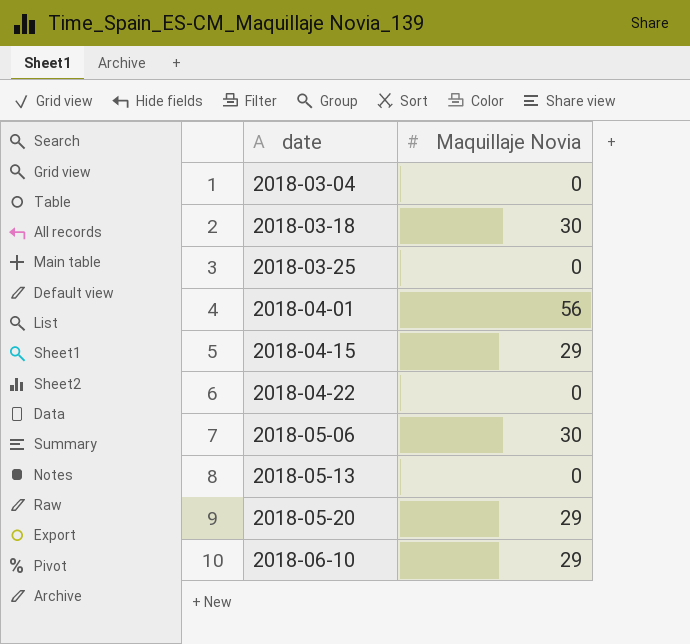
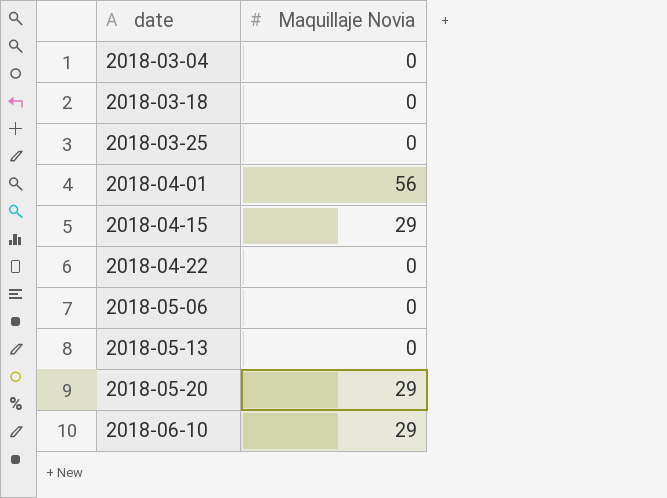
2018-03-18 | Maquillaje Novia: 30 -> 0
2018-05-06 | Maquillaje Novia: 30 -> 0

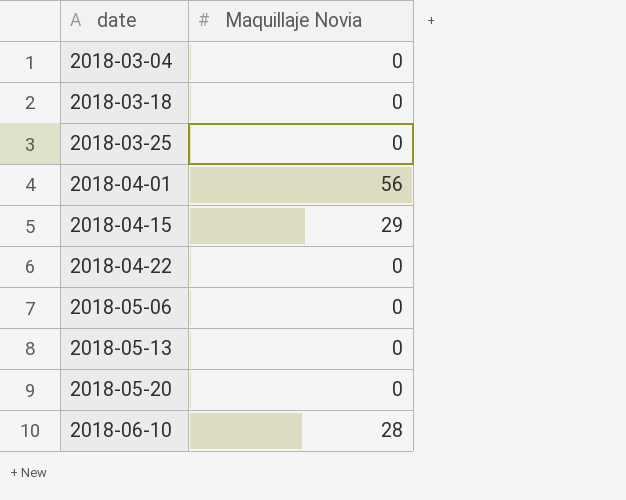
2018-05-20 | Maquillaje Novia: 29 -> 0
2018-06-10 | Maquillaje Novia: 29 -> 28

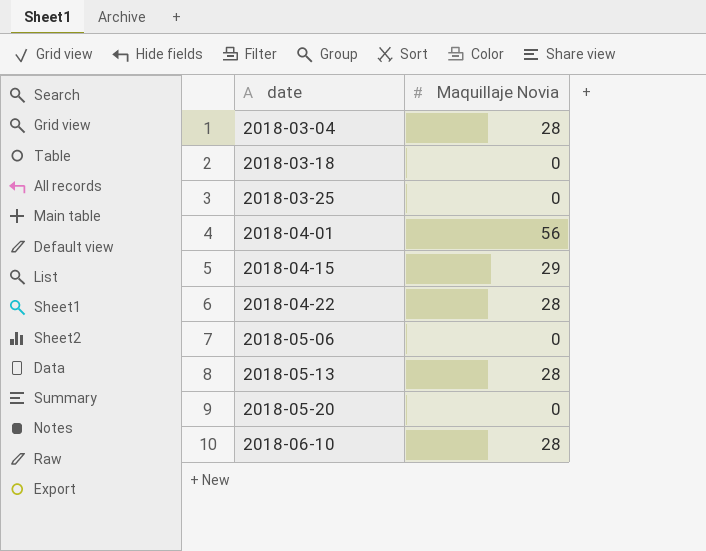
2018-03-04 | Maquillaje Novia: 0 -> 28
2018-04-22 | Maquillaje Novia: 0 -> 28
2018-05-13 | Maquillaje Novia: 0 -> 28

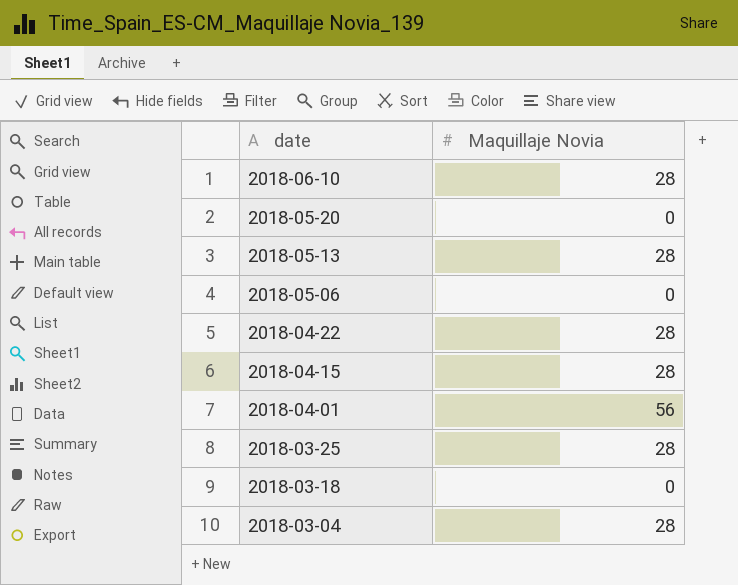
row order: date ascending -> date descending
2018-04-15 | Maquillaje Novia: 29 -> 28
2018-03-25 | Maquillaje Novia: 0 -> 28

